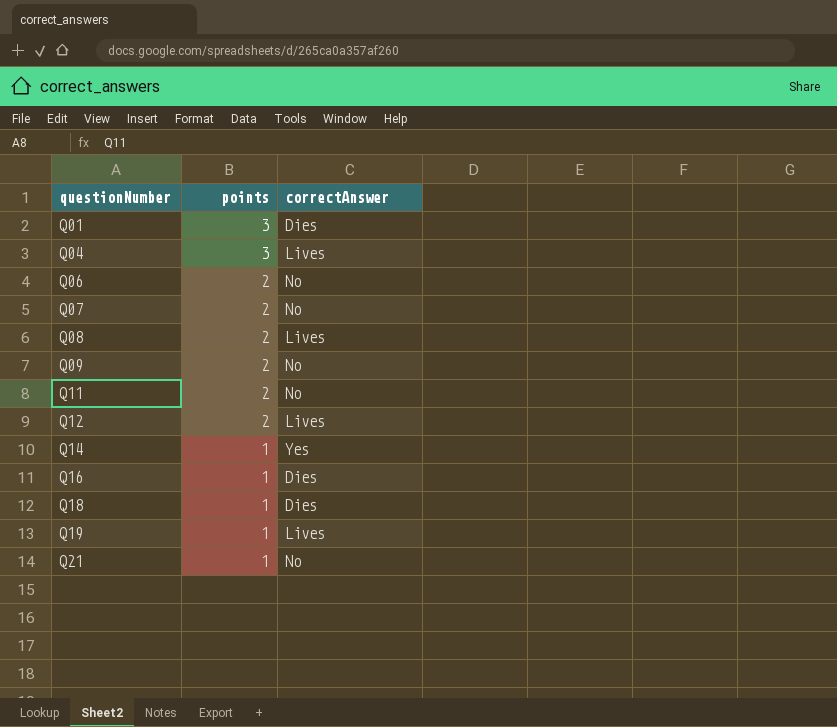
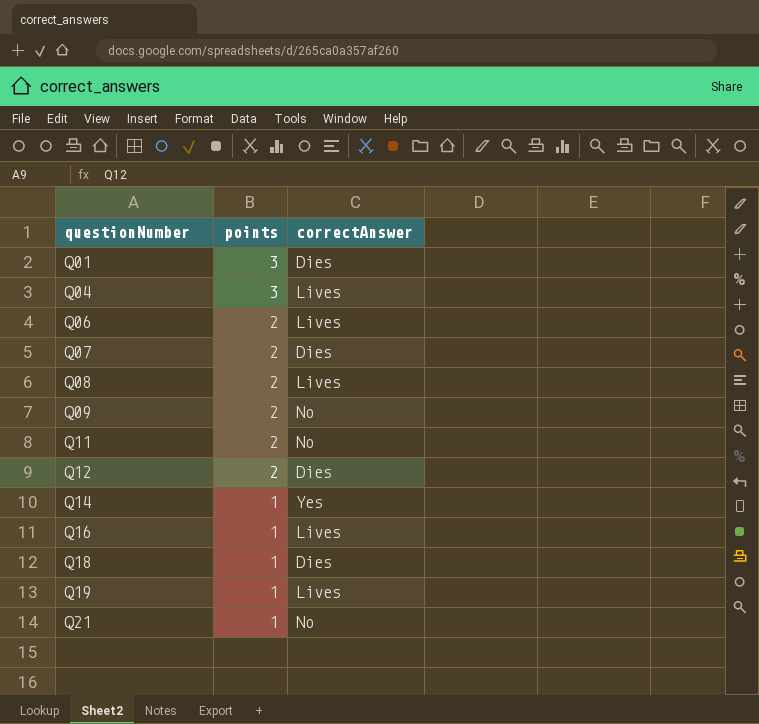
Q06 | correctAnswer: No -> Lives
Q07 | correctAnswer: No -> Dies
Q12 | correctAnswer: Lives -> Dies
Q16 | correctAnswer: Dies -> Lives

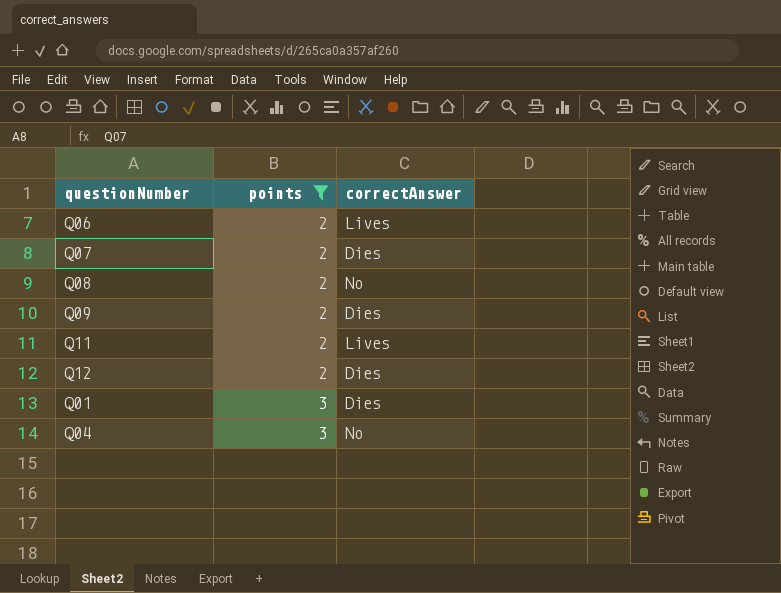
filter: none -> points != 1
row order: questionNumber ascending -> points ascending
Q08 | correctAnswer: Lives -> No
Q09 | correctAnswer: No -> Dies
Q11 | correctAnswer: No -> Lives
Q04 | correctAnswer: Lives -> No

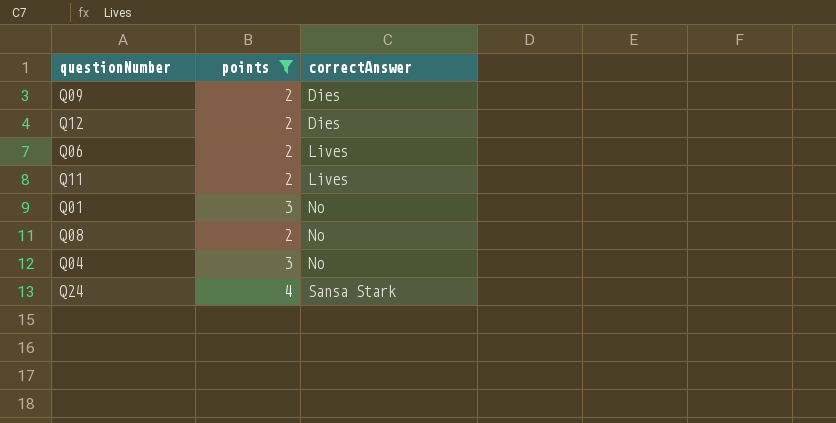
row order: points ascending -> correctAnswer ascending
row Q07: 2 | Dies -> none
Q01 | correctAnswer: Dies -> No
row Q24: none -> 4 | Sansa Stark

